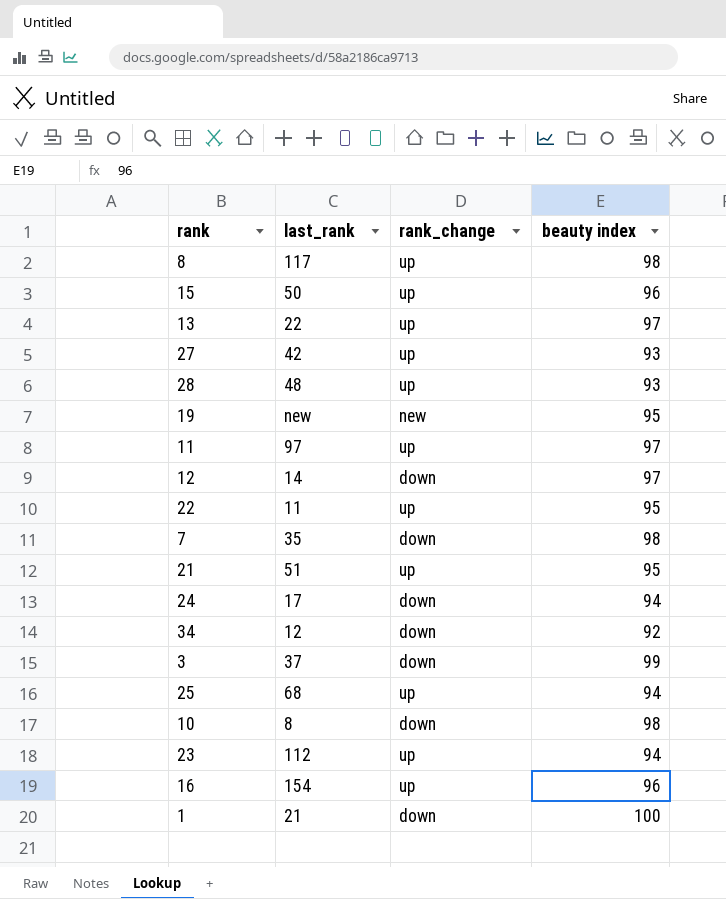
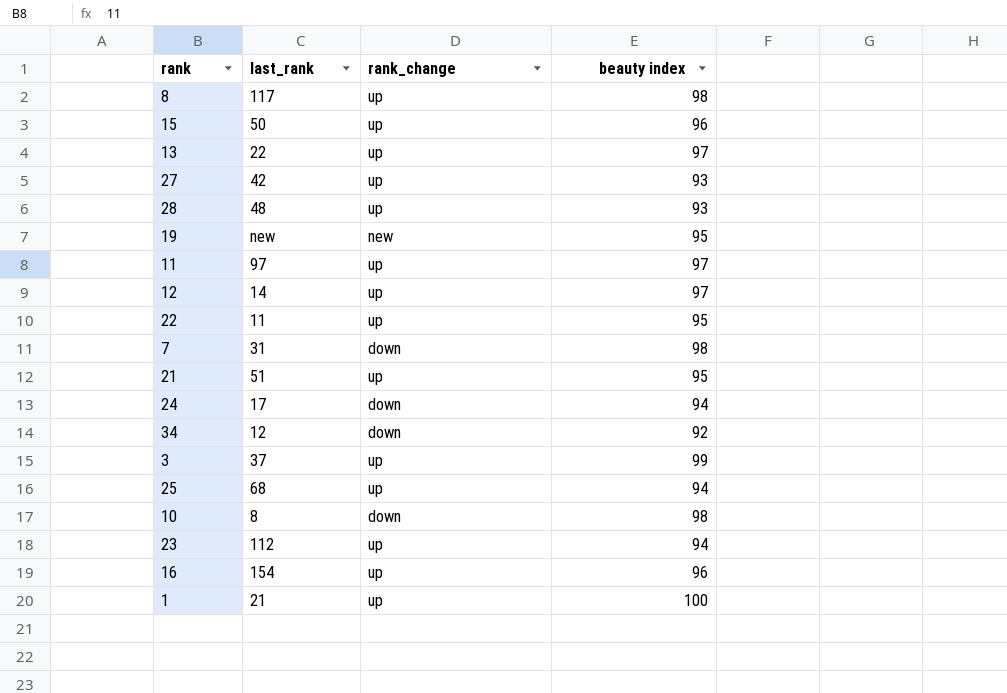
12 | rank_change: down -> up
7 | last_rank: 35 -> 31
3 | rank_change: down -> up
1 | rank_change: down -> up

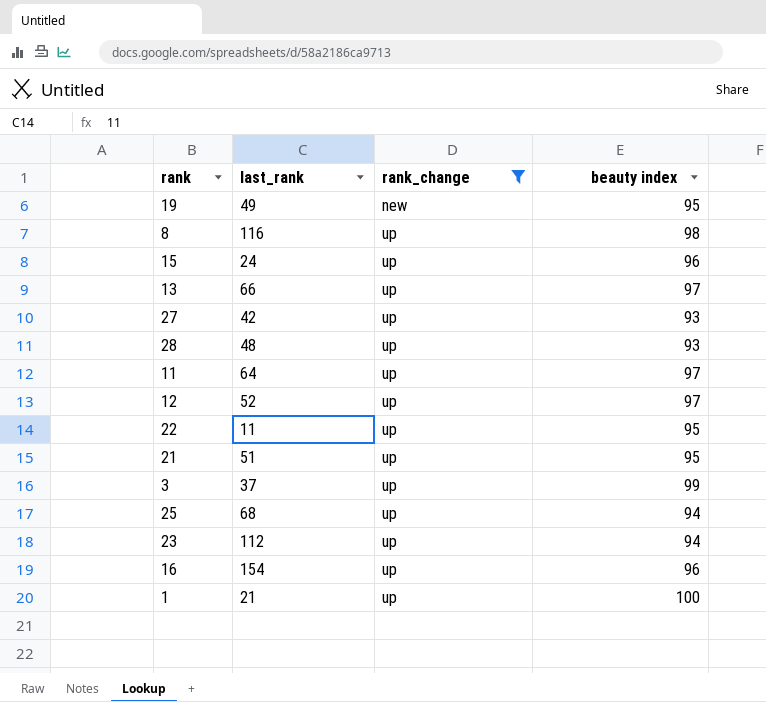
filter: none -> rank_change != down
row order: none -> rank_change ascending
19 | last_rank: new -> 49
8 | last_rank: 117 -> 116
15 | last_rank: 50 -> 24
13 | last_rank: 22 -> 66
11 | last_rank: 97 -> 64
12 | last_rank: 14 -> 52

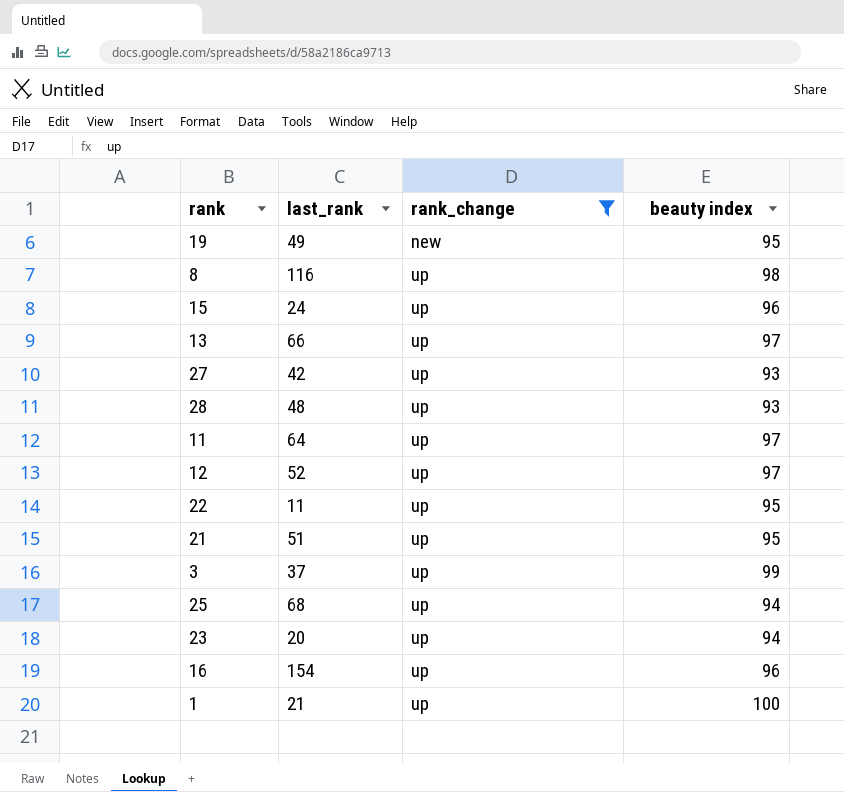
23 | last_rank: 112 -> 20

